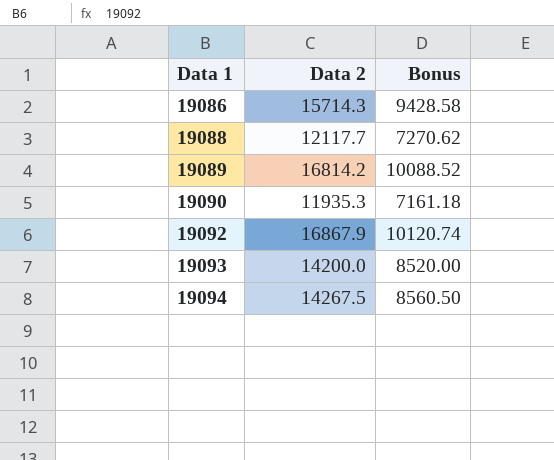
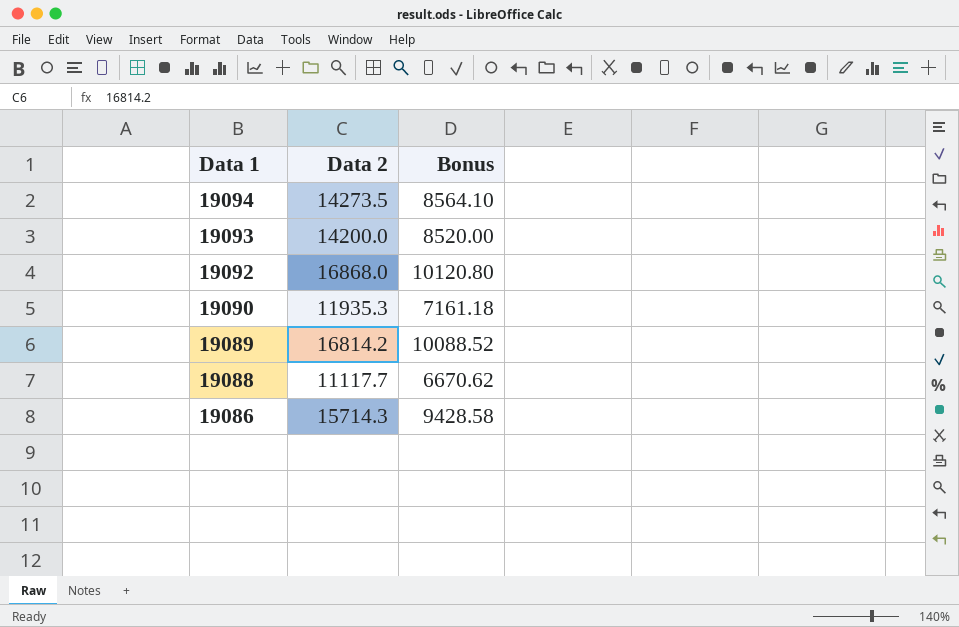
row order: Data 1 ascending -> Data 1 descending
19094 | Data 2: 14267.5 -> 14273.5
19094 | Bonus: 8560.50 -> 8564.10
19092 | Data 2: 16867.9 -> 16868.0
19092 | Bonus: 10120.74 -> 10120.80
19088 | Data 2: 12117.7 -> 11117.7
19088 | Bonus: 7270.62 -> 6670.62

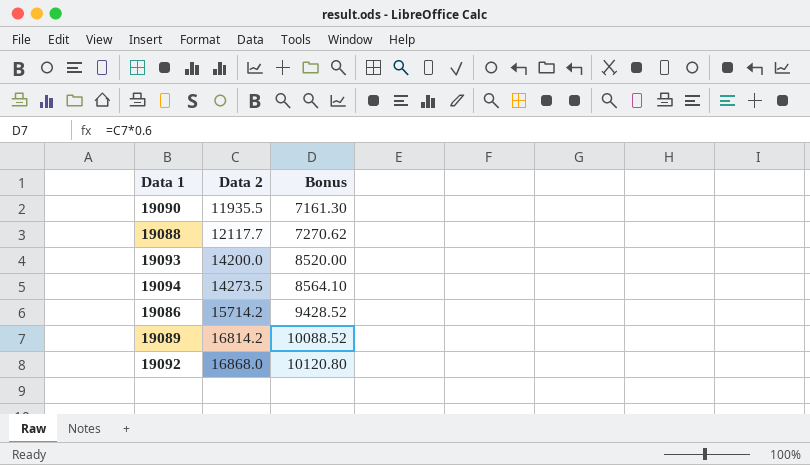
row order: Data 1 descending -> Data 2 ascending
19090 | Data 2: 11935.3 -> 11935.5
19090 | Bonus: 7161.18 -> 7161.30
19088 | Data 2: 11117.7 -> 12117.7
19088 | Bonus: 6670.62 -> 7270.62
19086 | Data 2: 15714.3 -> 15714.2
19086 | Bonus: 9428.58 -> 9428.52

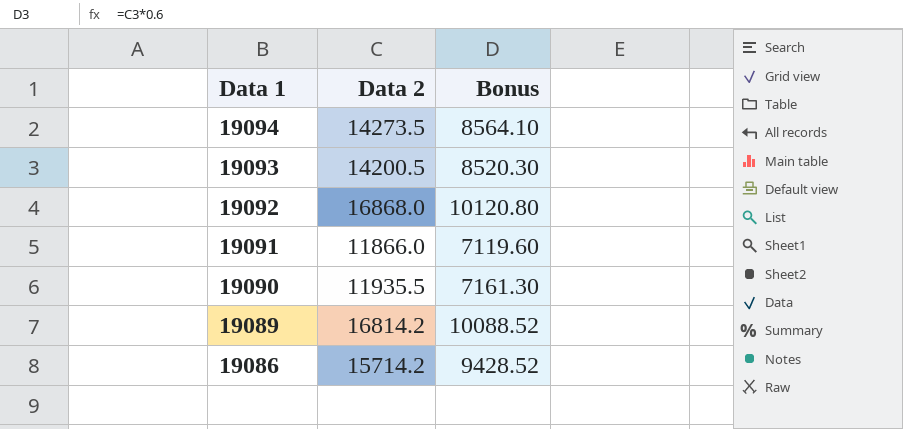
row order: Data 2 ascending -> Data 1 descending
row 19088: 12117.7 | 7270.62 -> none
19093 | Data 2: 14200.0 -> 14200.5
19093 | Bonus: 8520.00 -> 8520.30
row 19091: none -> 11866.0 | 7119.60

